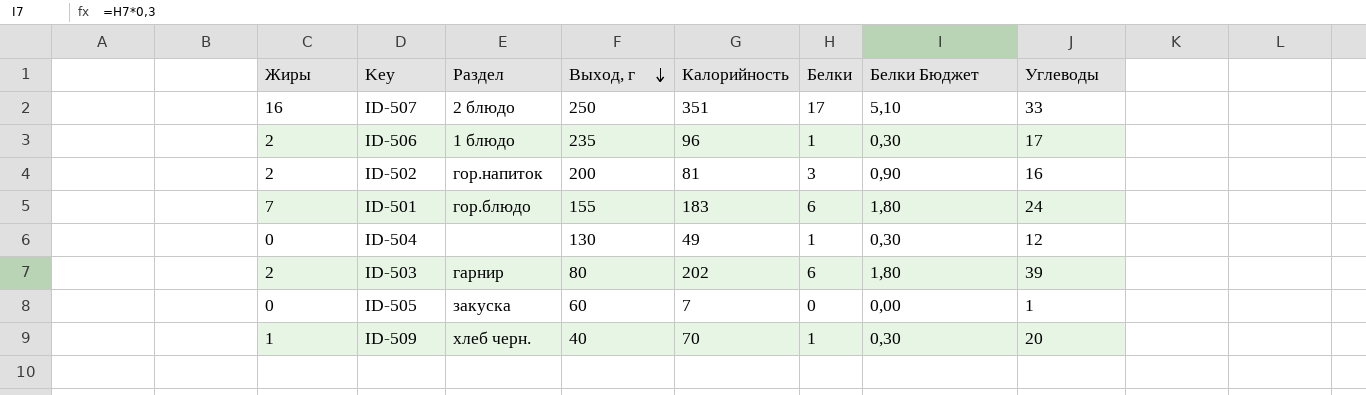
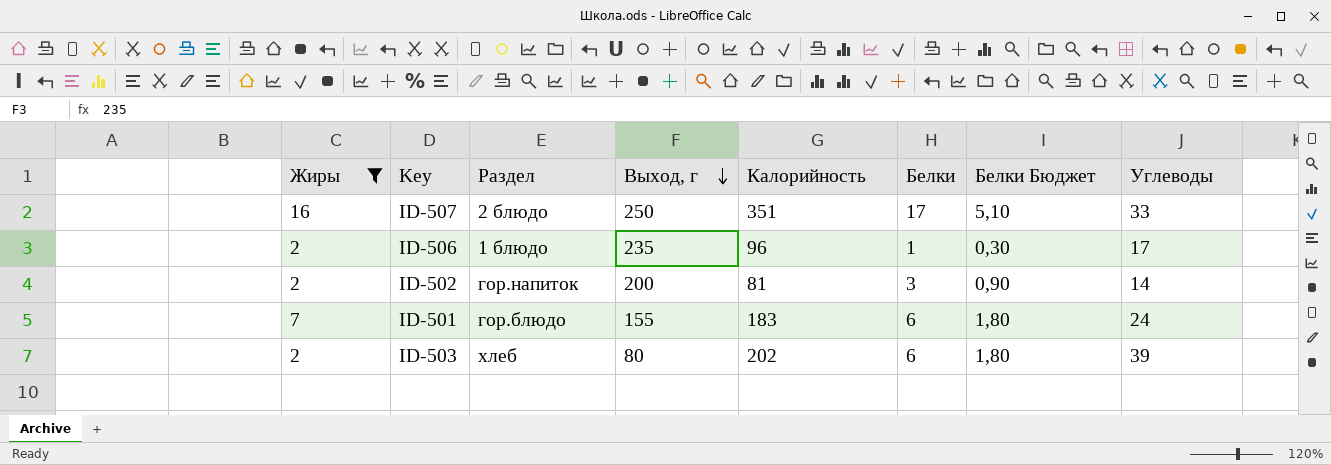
filter: none -> Жиры >= 2
ID-502 | Углеводы: 16 -> 14
ID-503 | Раздел: гарнир -> хлеб

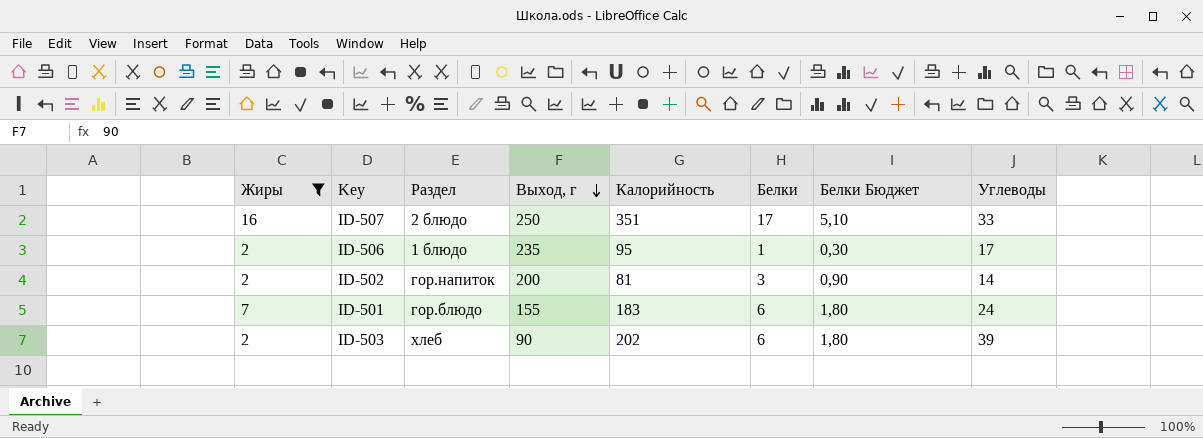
ID-506 | Калорийность: 96 -> 95
ID-503 | Выход, г: 80 -> 90

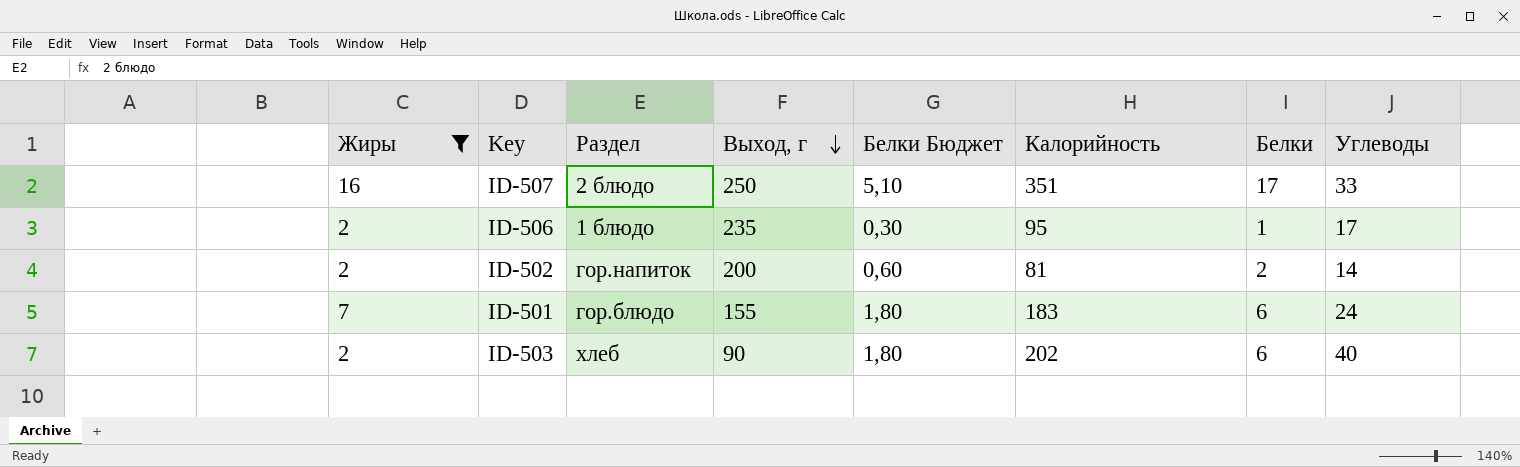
column Белки Бюджет | position: 7 -> 5
ID-502 | Белки Бюджет: 0,90 -> 0,60
ID-502 | Белки: 3 -> 2
ID-503 | Углеводы: 39 -> 40

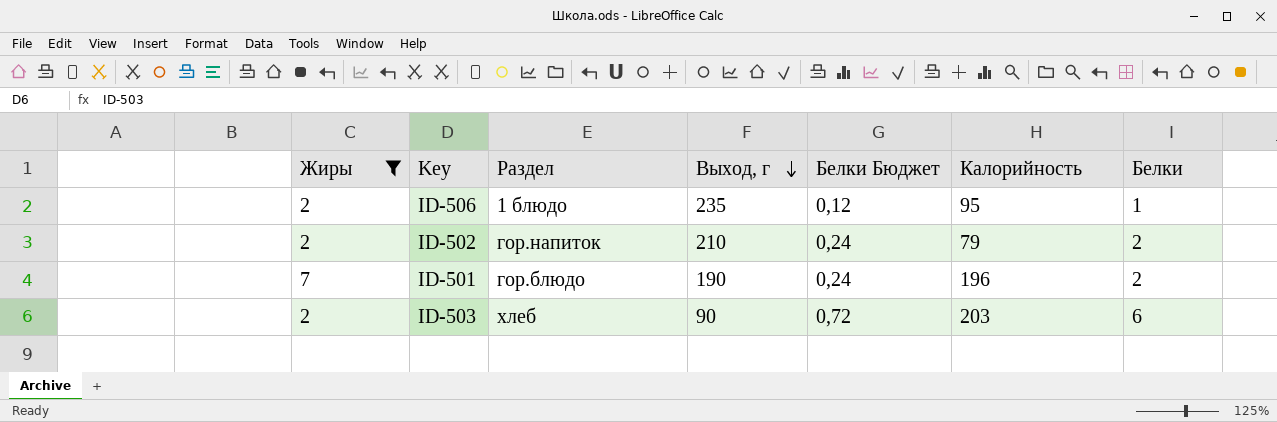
column Углеводы | position: 8 -> none
column Белки Бюджет | formula: [Белки] * 0,3 -> [Белки] * 0,12
row ID-507: 16 | 2 блюдо | 250 | 5,10 | 351 | 17 | 33 -> none
ID-502 | Выход, г: 200 -> 210
ID-502 | Калорийность: 81 -> 79
ID-501 | Выход, г: 155 -> 190
ID-501 | Калорийность: 183 -> 196
ID-501 | Белки: 6 -> 2
ID-503 | Калорийность: 202 -> 203

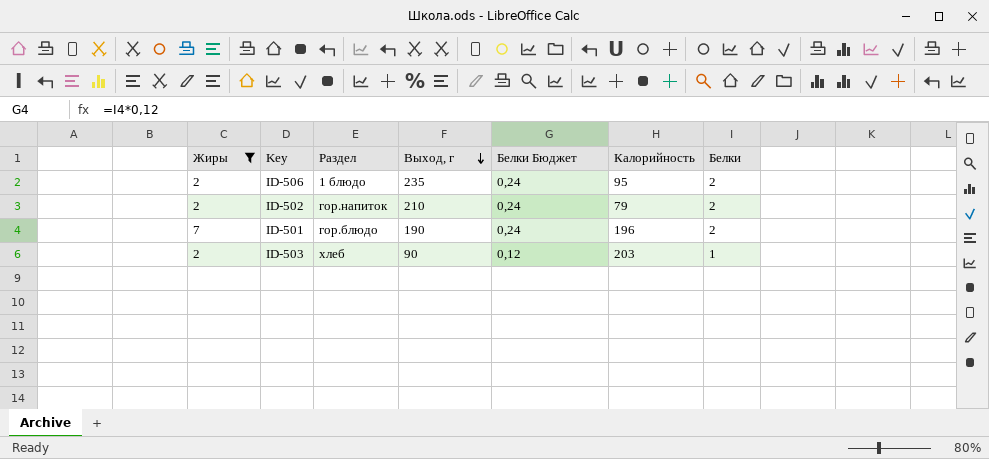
ID-506 | Белки Бюджет: 0,12 -> 0,24
ID-506 | Белки: 1 -> 2
ID-503 | Белки Бюджет: 0,72 -> 0,12
ID-503 | Белки: 6 -> 1

